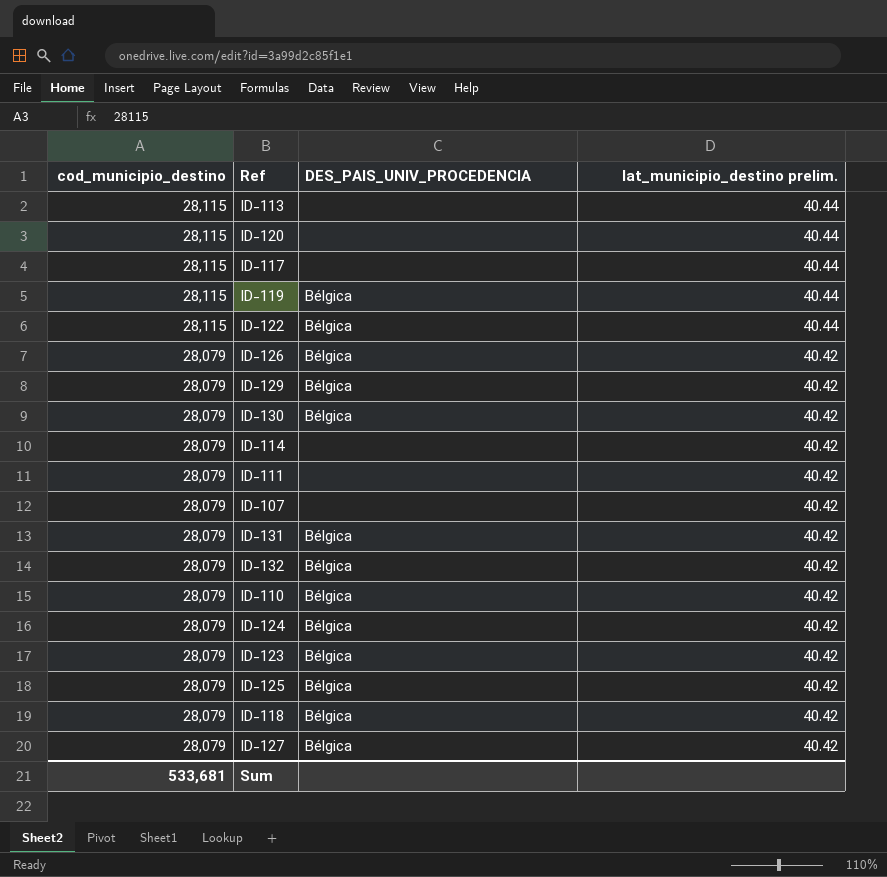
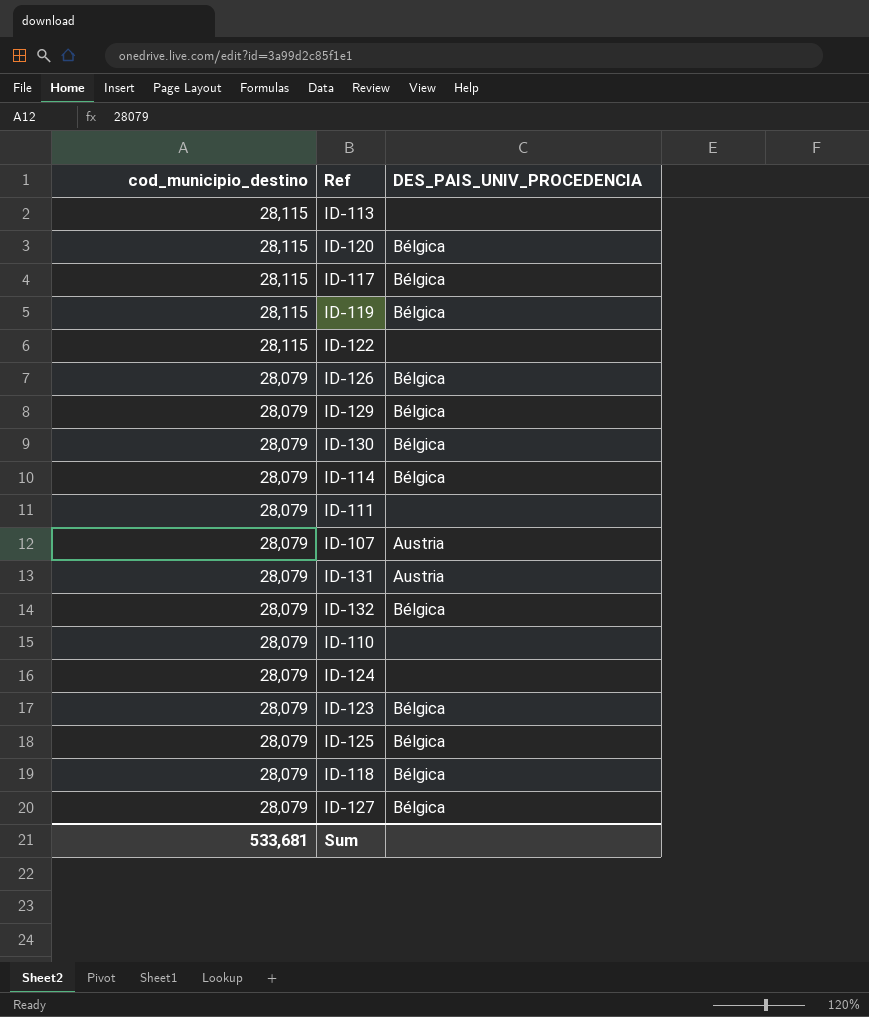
column lat_municipio_destino prelim. | position: 4 -> none
ID-120 | DES_PAIS_UNIV_PROCEDENCIA: none -> Bélgica
ID-117 | DES_PAIS_UNIV_PROCEDENCIA: none -> Bélgica
ID-122 | DES_PAIS_UNIV_PROCEDENCIA: Bélgica -> none
ID-114 | DES_PAIS_UNIV_PROCEDENCIA: none -> Bélgica
ID-107 | DES_PAIS_UNIV_PROCEDENCIA: none -> Austria
ID-131 | DES_PAIS_UNIV_PROCEDENCIA: Bélgica -> Austria
ID-110 | DES_PAIS_UNIV_PROCEDENCIA: Bélgica -> none
ID-124 | DES_PAIS_UNIV_PROCEDENCIA: Bélgica -> none

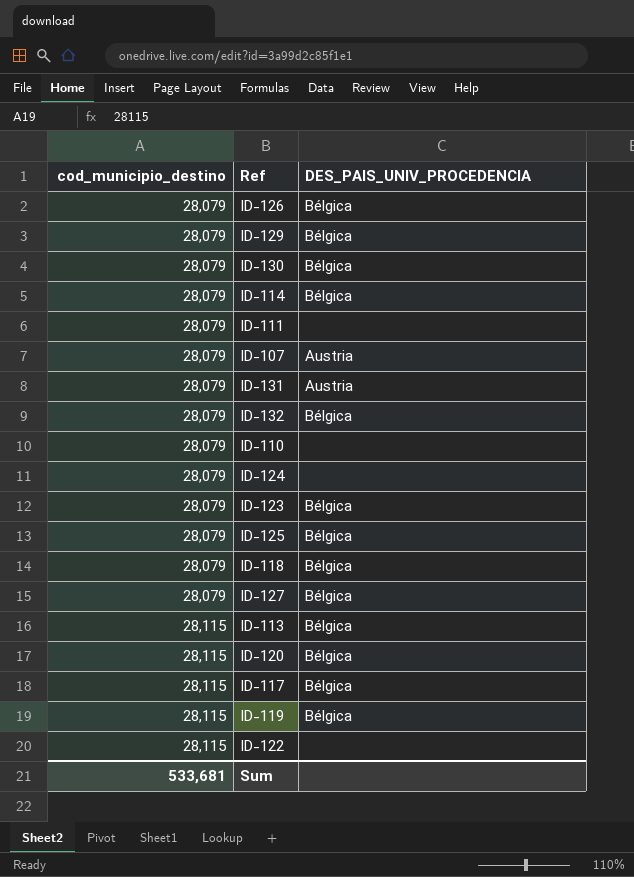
row order: cod_municipio_destino descending -> cod_municipio_destino ascending
ID-113 | DES_PAIS_UNIV_PROCEDENCIA: none -> Bélgica

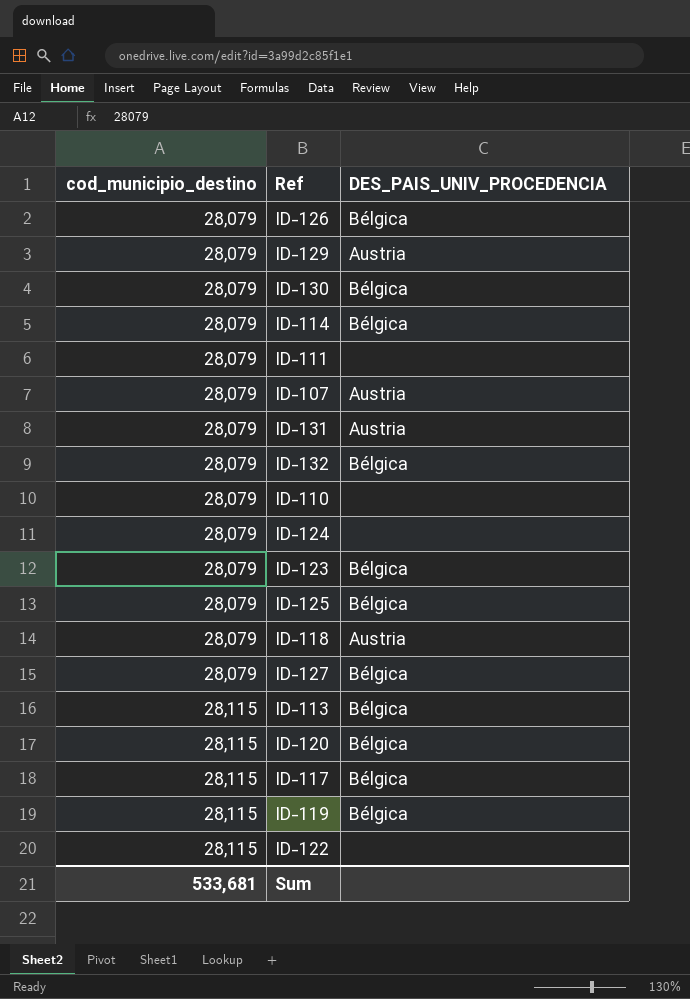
ID-129 | DES_PAIS_UNIV_PROCEDENCIA: Bélgica -> Austria
ID-118 | DES_PAIS_UNIV_PROCEDENCIA: Bélgica -> Austria

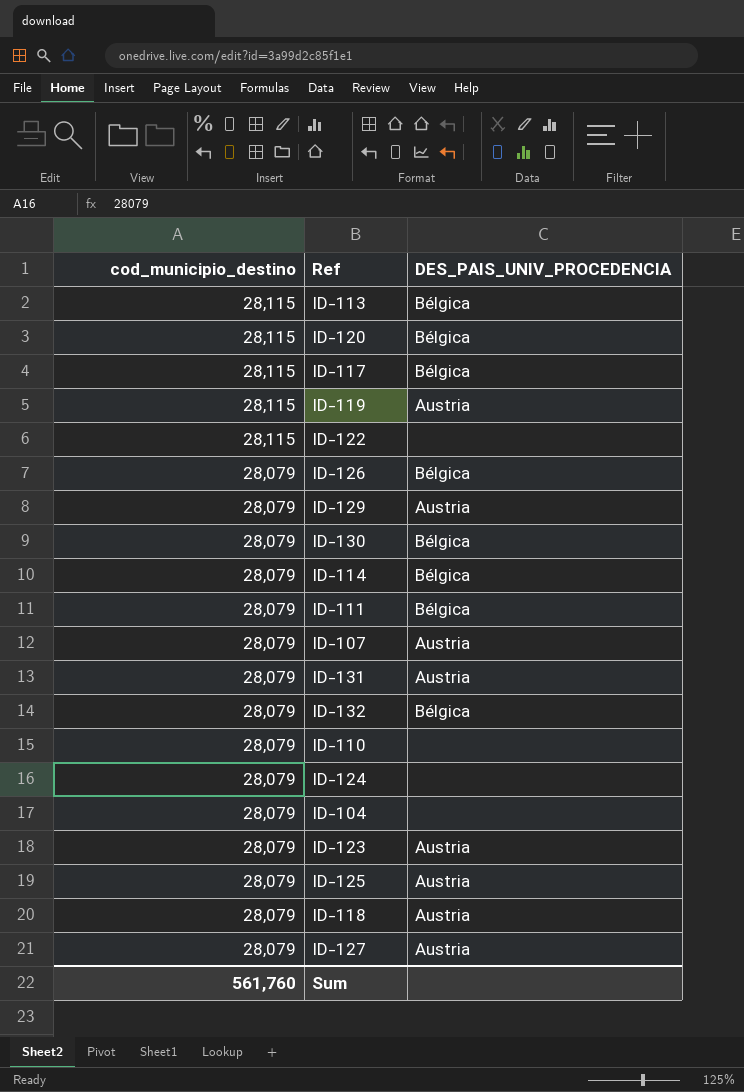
row order: cod_municipio_destino ascending -> cod_municipio_destino descending
ID-119 | DES_PAIS_UNIV_PROCEDENCIA: Bélgica -> Austria
ID-111 | DES_PAIS_UNIV_PROCEDENCIA: none -> Bélgica
row ID-104: none -> 28,079 | none
ID-123 | DES_PAIS_UNIV_PROCEDENCIA: Bélgica -> Austria
ID-125 | DES_PAIS_UNIV_PROCEDENCIA: Bélgica -> Austria
ID-127 | DES_PAIS_UNIV_PROCEDENCIA: Bélgica -> Austria
Sum | cod_municipio_destino: 533,681 -> 561,760

